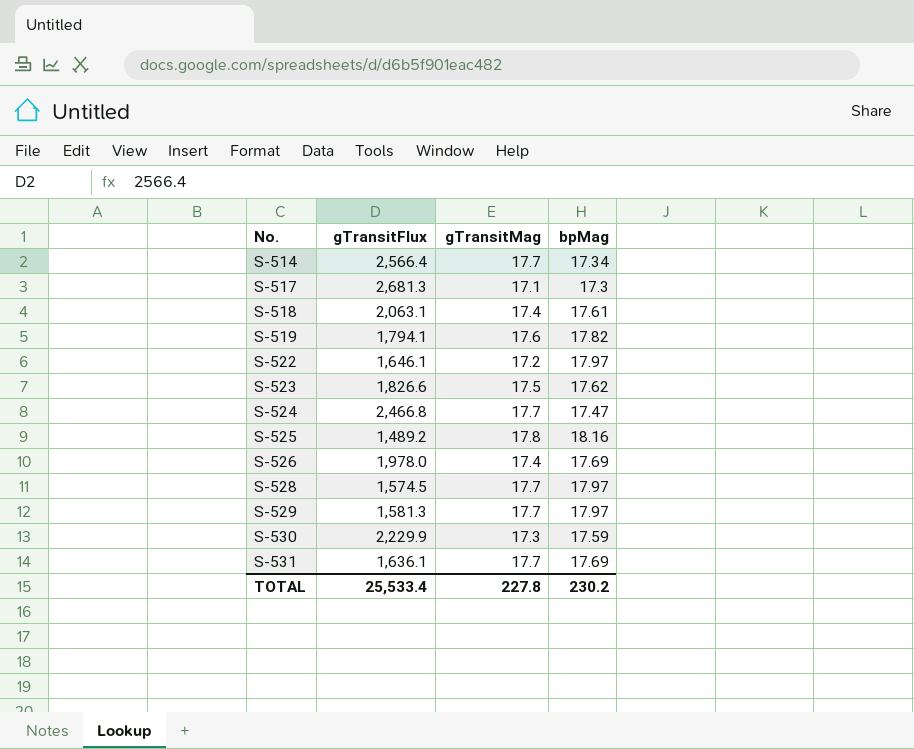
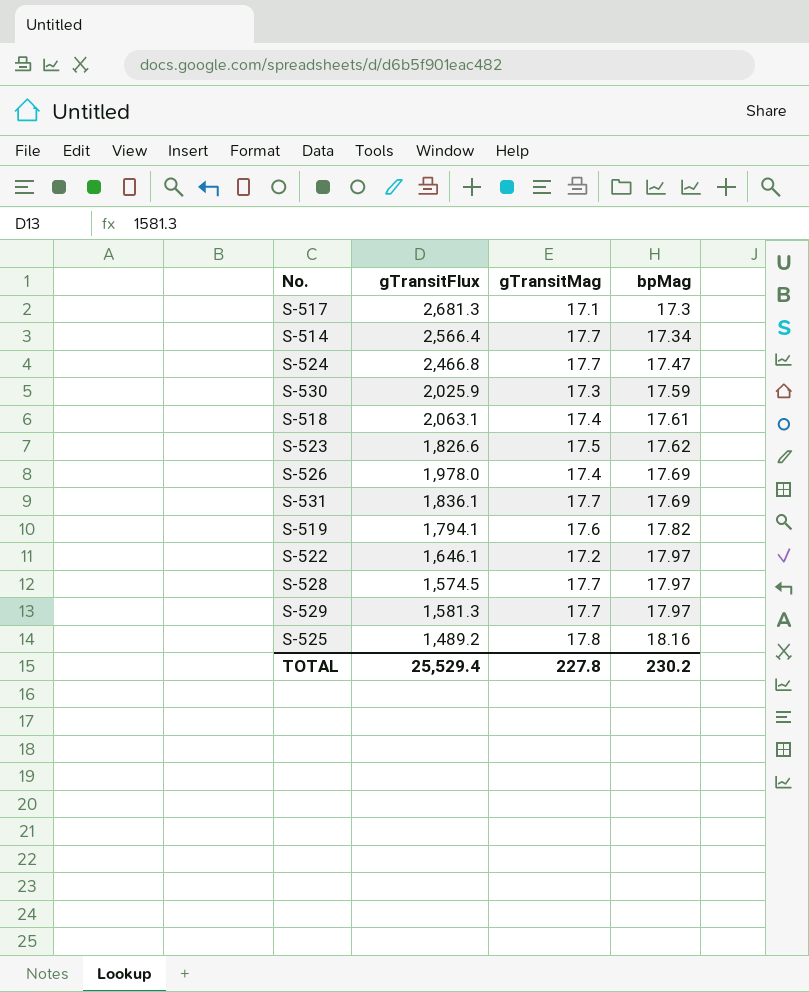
row order: No. ascending -> bpMag ascending
S-530 | gTransitFlux: 2,229.9 -> 2,025.9
S-531 | gTransitFlux: 1,636.1 -> 1,836.1
TOTAL | gTransitFlux: 25,533.4 -> 25,529.4

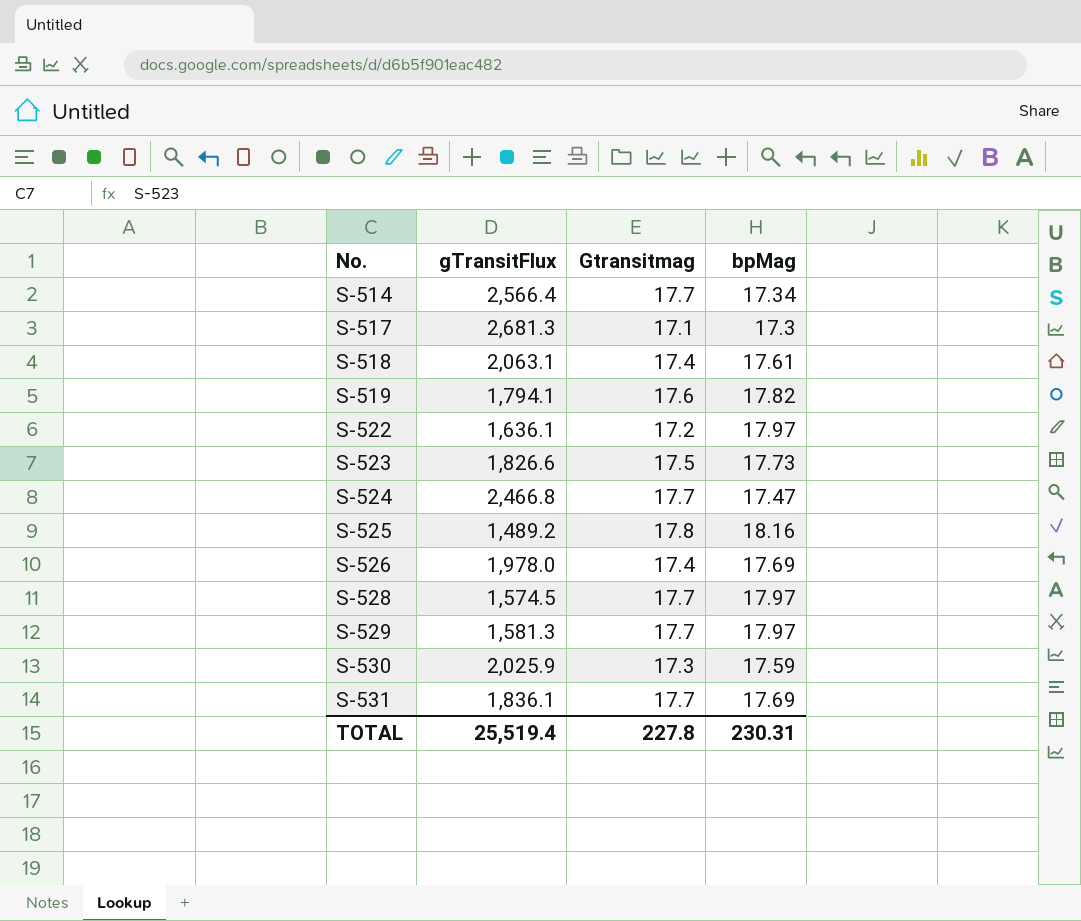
row order: bpMag ascending -> No. ascending
column name: gTransitMag -> Gtransitmag
S-522 | gTransitFlux: 1,646.1 -> 1,636.1
S-523 | bpMag: 17.62 -> 17.73
TOTAL | gTransitFlux: 25,529.4 -> 25,519.4
TOTAL | bpMag: 230.2 -> 230.31

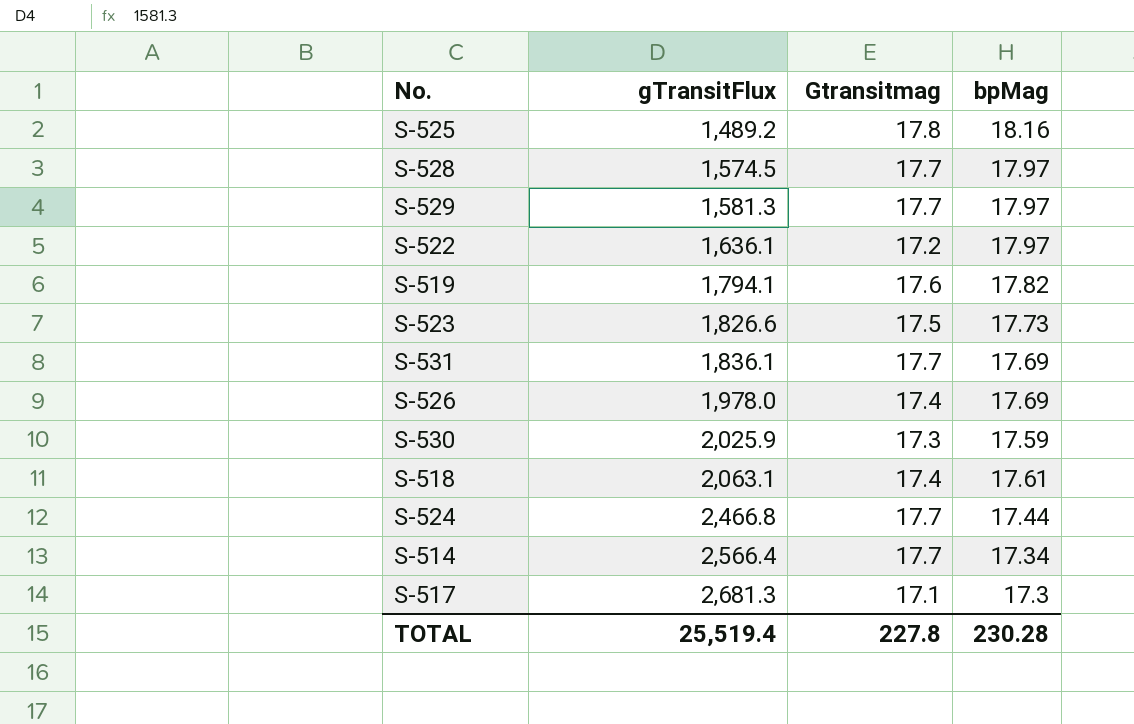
row order: No. ascending -> gTransitFlux ascending
S-524 | bpMag: 17.47 -> 17.44
TOTAL | bpMag: 230.31 -> 230.28

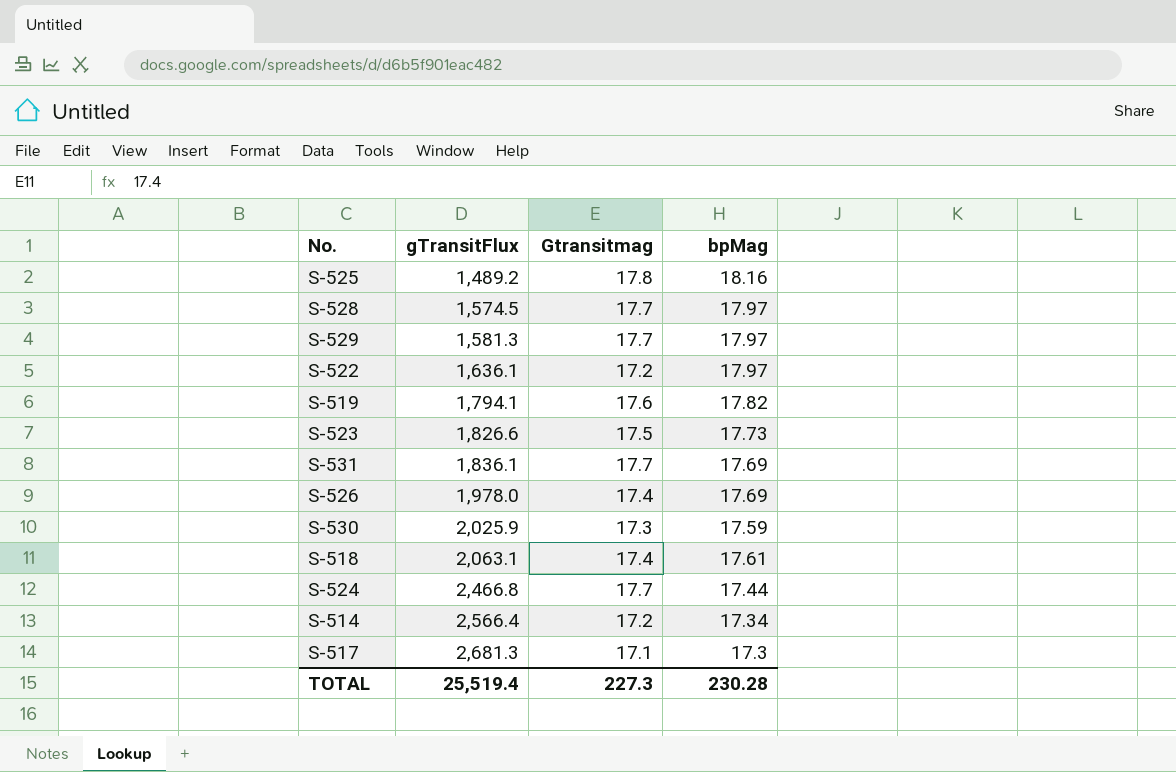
S-514 | Gtransitmag: 17.7 -> 17.2
TOTAL | Gtransitmag: 227.8 -> 227.3

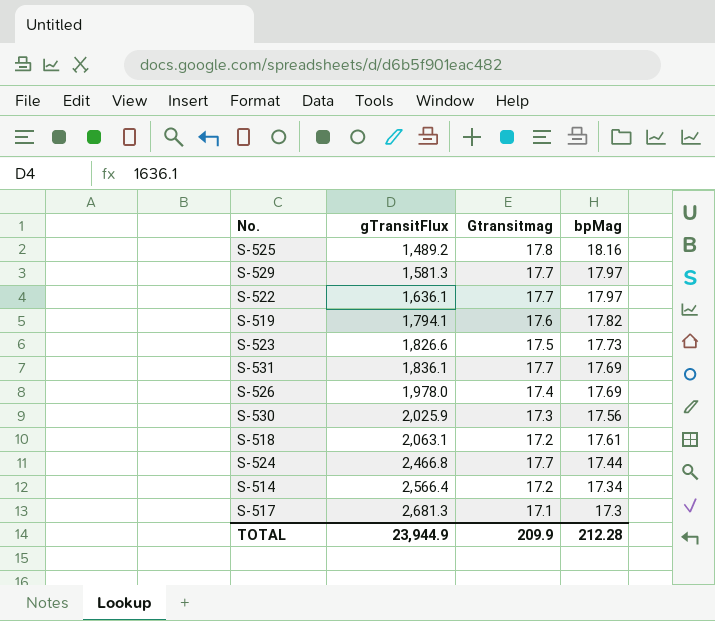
row S-528: 1,574.5 | 17.7 | 17.97 -> none
S-522 | Gtransitmag: 17.2 -> 17.7
S-530 | bpMag: 17.59 -> 17.56
S-518 | Gtransitmag: 17.4 -> 17.2
TOTAL | gTransitFlux: 25,519.4 -> 23,944.9
TOTAL | Gtransitmag: 227.3 -> 209.9
TOTAL | bpMag: 230.28 -> 212.28

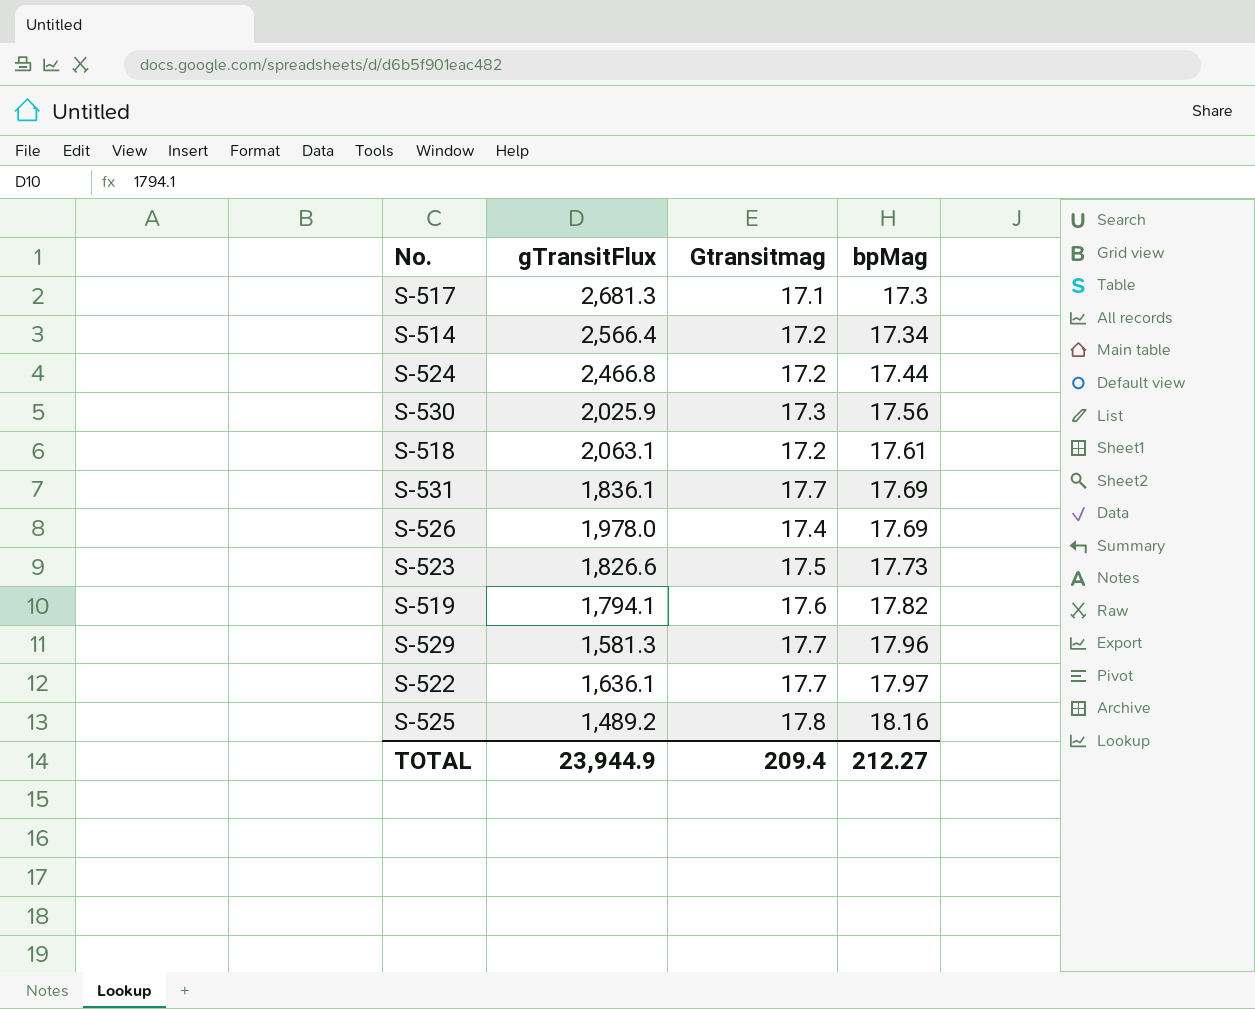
row order: gTransitFlux ascending -> bpMag ascending
S-524 | Gtransitmag: 17.7 -> 17.2
S-529 | bpMag: 17.97 -> 17.96
TOTAL | Gtransitmag: 209.9 -> 209.4
TOTAL | bpMag: 212.28 -> 212.27

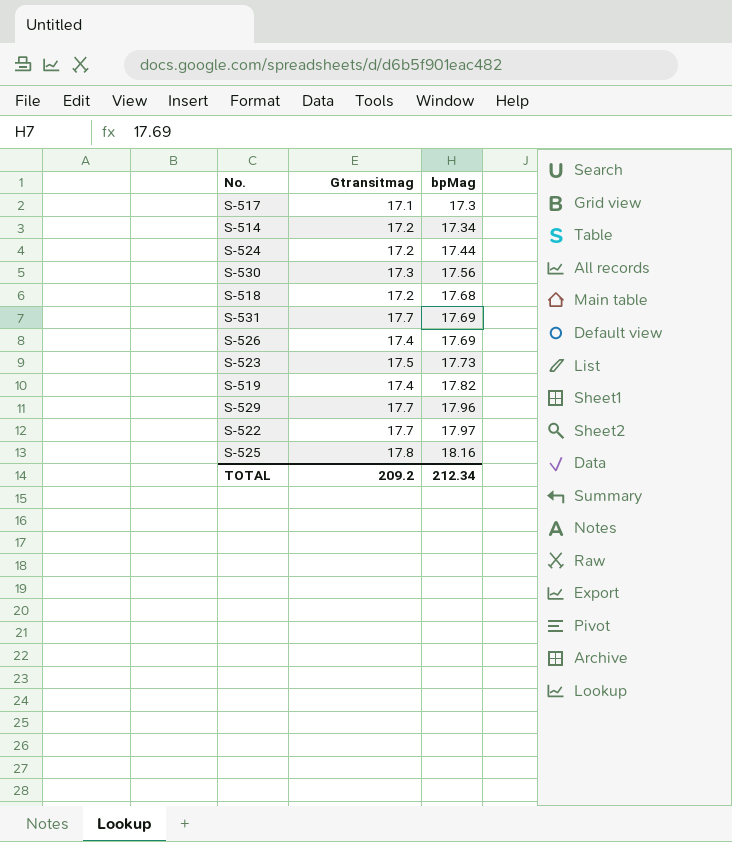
column gTransitFlux | position: 2 -> none
S-518 | bpMag: 17.61 -> 17.68
S-519 | Gtransitmag: 17.6 -> 17.4
TOTAL | Gtransitmag: 209.4 -> 209.2
TOTAL | bpMag: 212.27 -> 212.34

